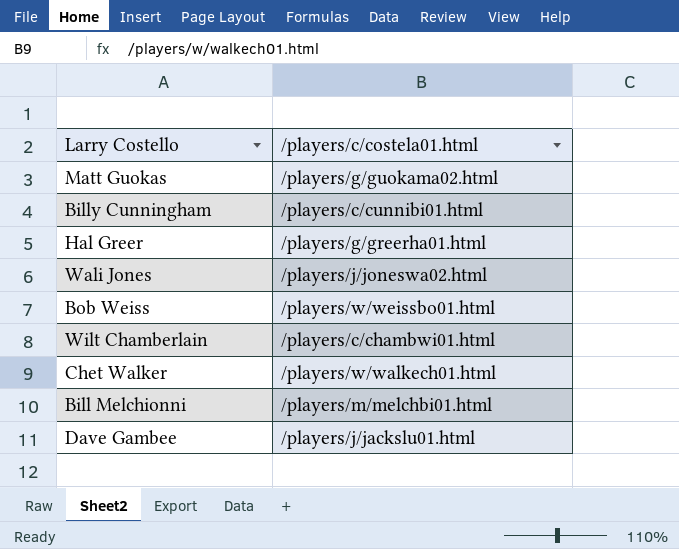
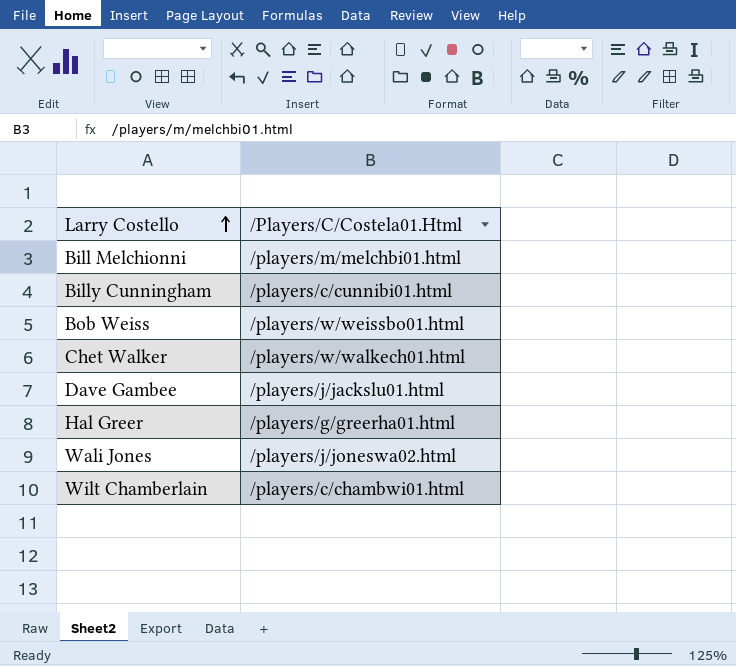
row order: none -> Larry Costello ascending
column name: /players/c/costela01.html -> /Players/C/Costela01.Html
row Matt Guokas: /players/g/guokama02.html -> none

